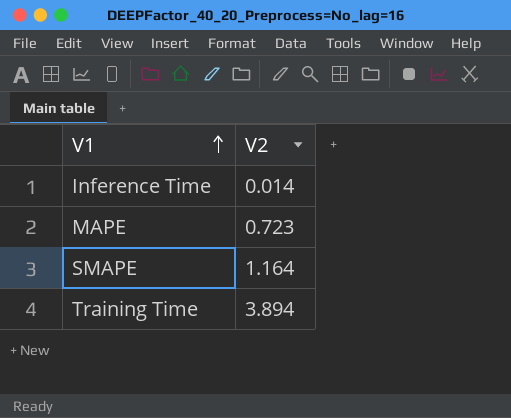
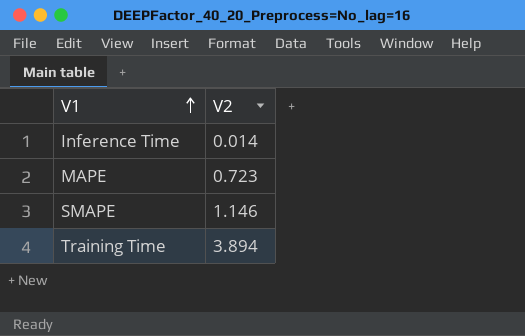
SMAPE | V2: 1.164 -> 1.146

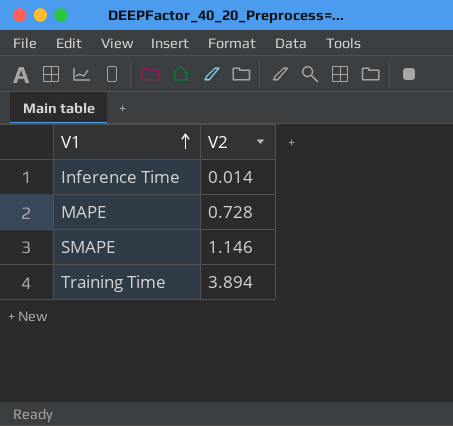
MAPE | V2: 0.723 -> 0.728

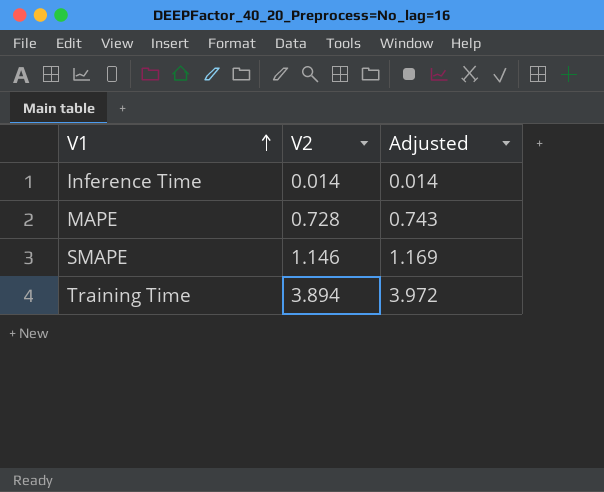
column Adjusted | formula: none -> [V2] * 1.02

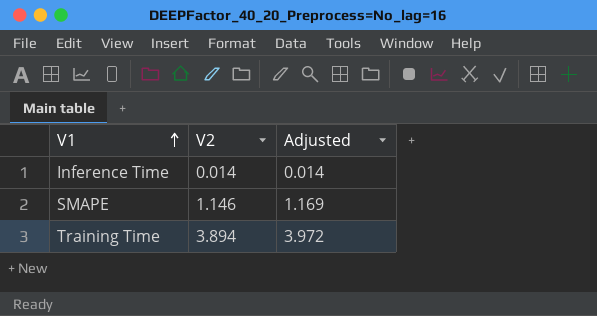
row MAPE: 0.728 | 0.743 -> none

